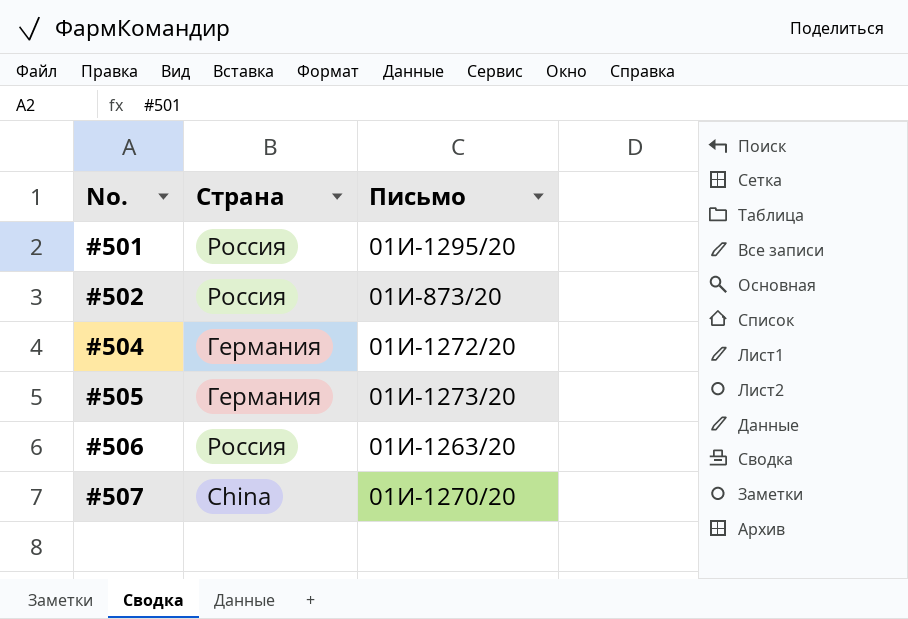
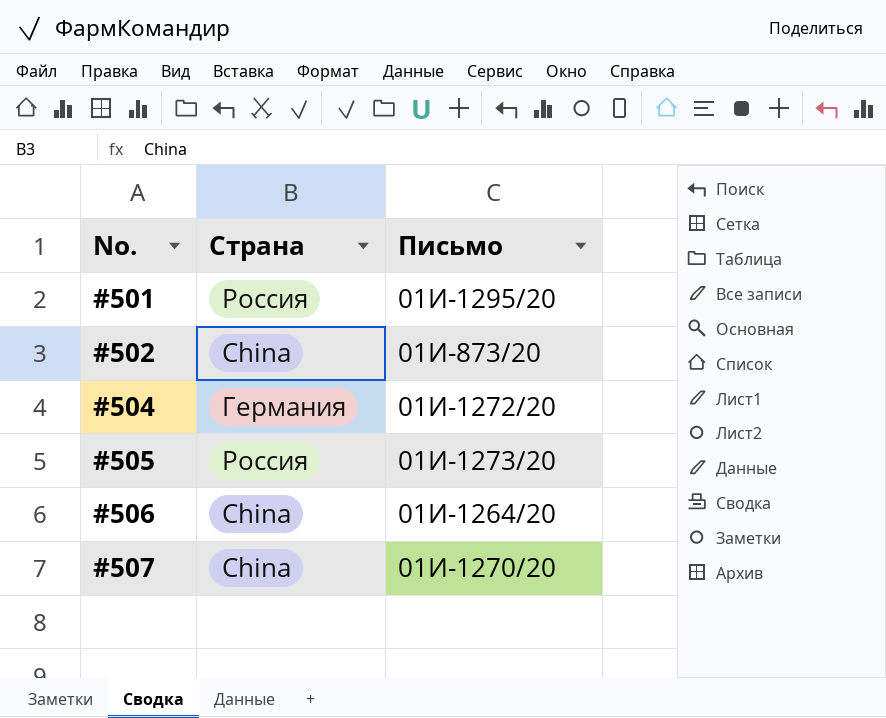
#502 | Страна: Россия -> China
#505 | Страна: Германия -> Россия
#506 | Страна: Россия -> China
#506 | Письмо: 01И-1263/20 -> 01И-1264/20

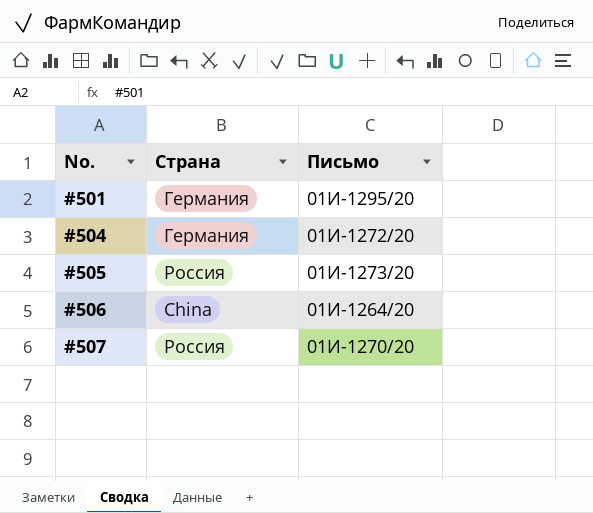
row #502: China | 01И-873/20 -> none
#501 | Страна: Россия -> Германия
#507 | Страна: China -> Россия

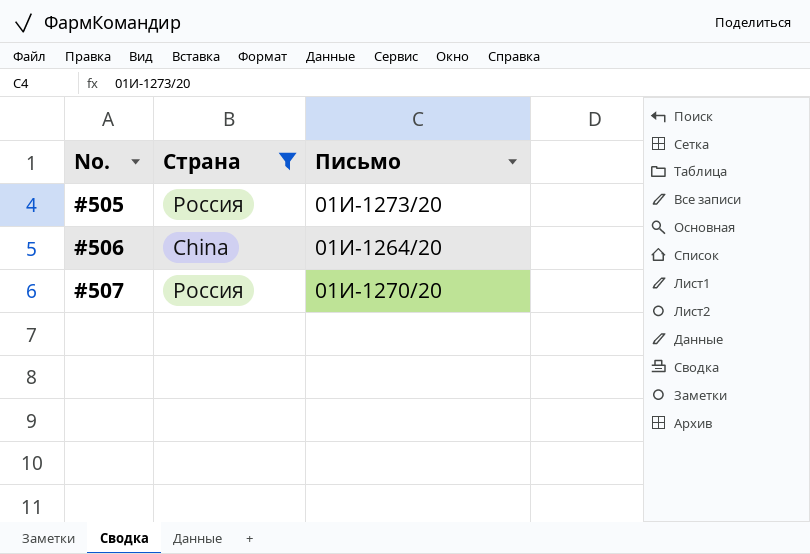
filter: none -> Страна != Германия

